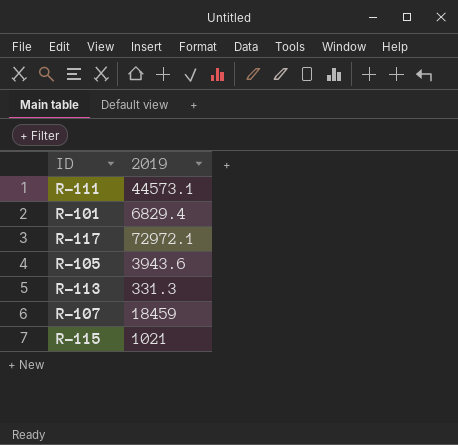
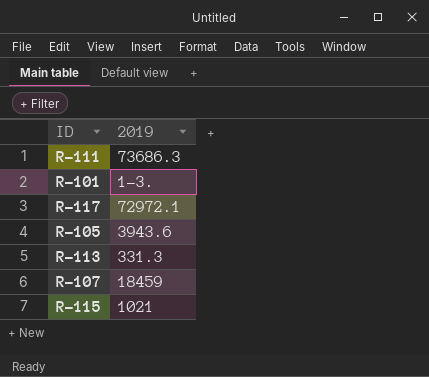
R-111 | 2019: 44573.1 -> 73686.3
R-101 | 2019: 6829.4 -> 1-3.

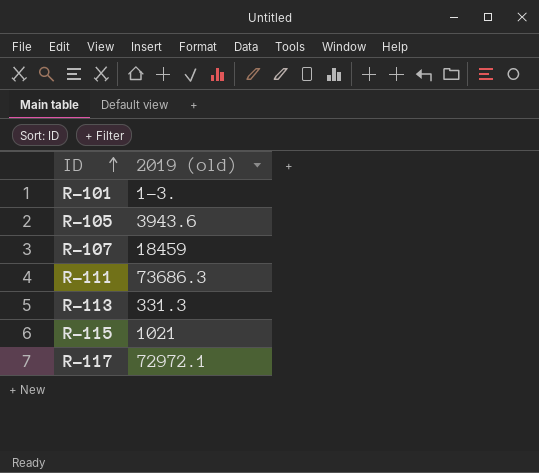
row order: none -> ID ascending
column name: 2019 -> 2019 (old)

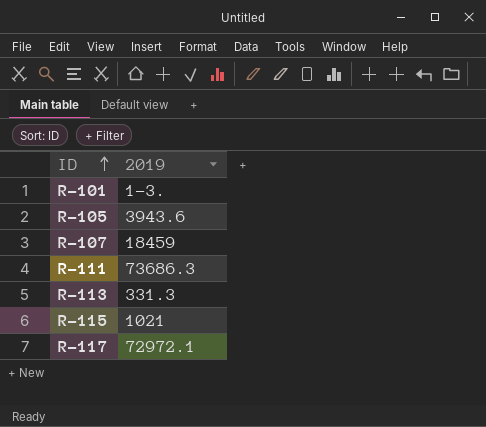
column name: 2019 (old) -> 2019

